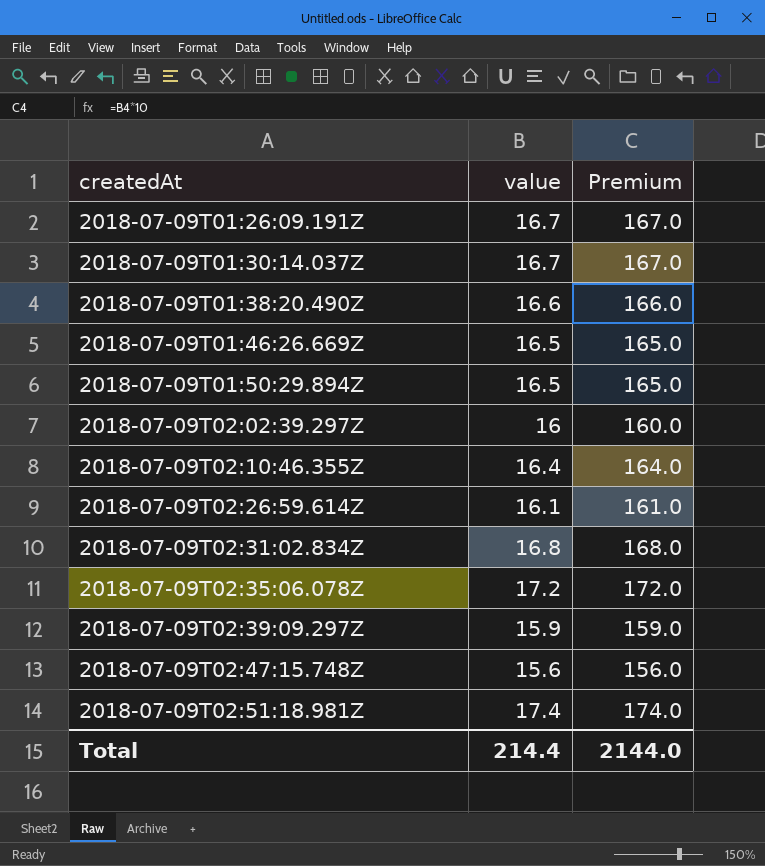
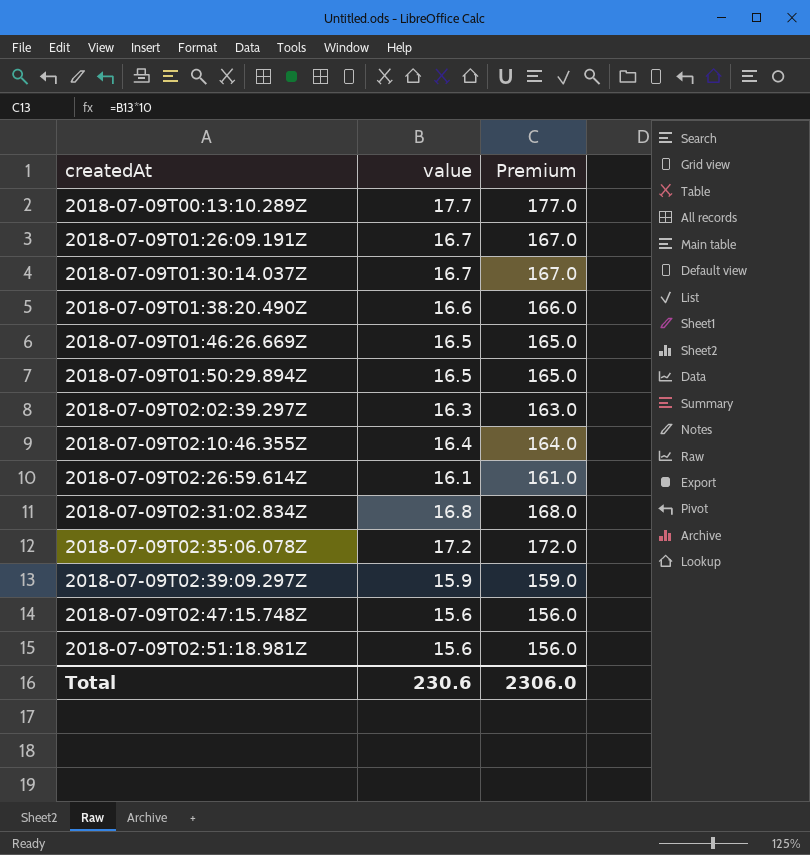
row 2018-07-09T00:13:10.289Z: none -> 17.7 | 177.0
2018-07-09T02:02:39.297Z | value: 16 -> 16.3
2018-07-09T02:02:39.297Z | Premium: 160.0 -> 163.0
2018-07-09T02:51:18.981Z | value: 17.4 -> 15.6
2018-07-09T02:51:18.981Z | Premium: 174.0 -> 156.0
Total | value: 214.4 -> 230.6
Total | Premium: 2144.0 -> 2306.0

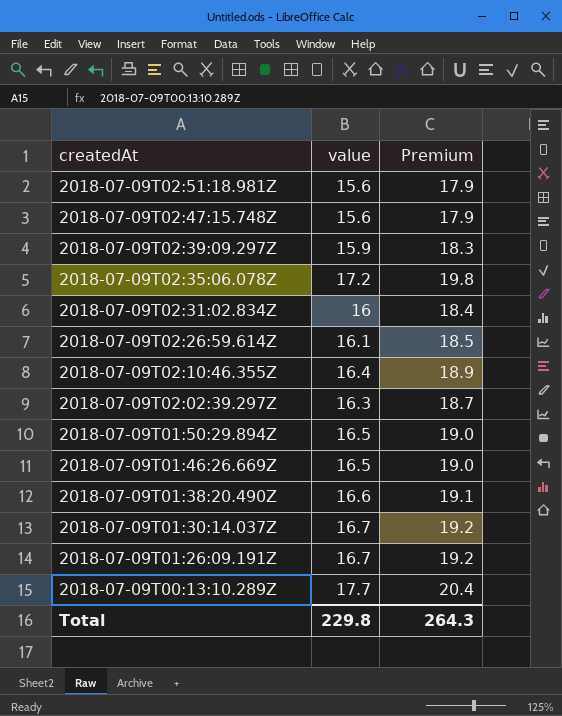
row order: createdAt ascending -> createdAt descending
column Premium | formula: [value] * 10 -> [value] * 1.15
2018-07-09T02:31:02.834Z | value: 16.8 -> 16
Total | value: 230.6 -> 229.8
Total | Premium: 2306.0 -> 264.3

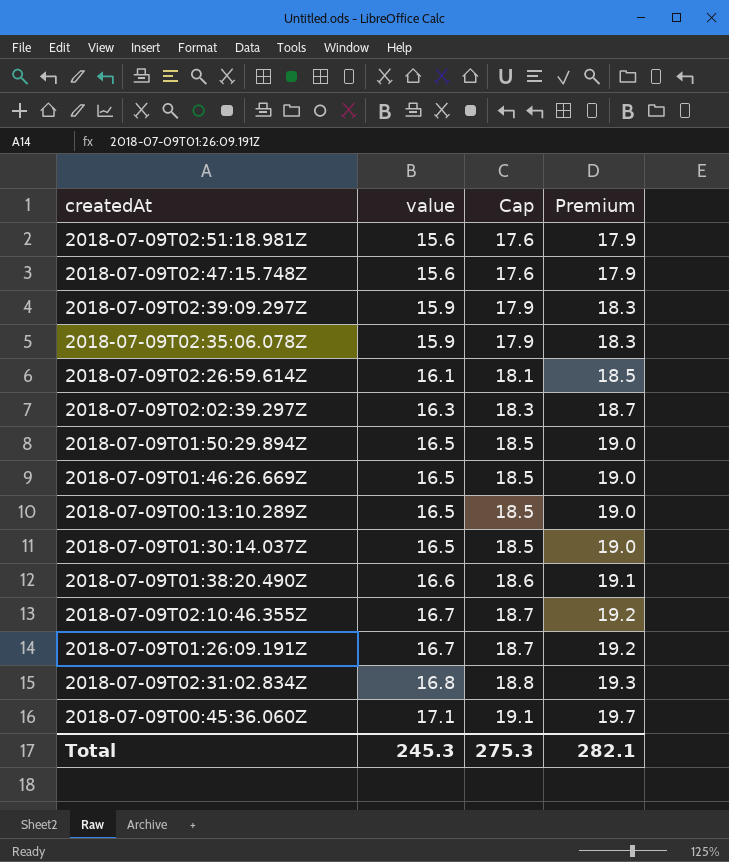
row order: createdAt descending -> value ascending
column Cap | formula: none -> [value] + 2
2018-07-09T02:35:06.078Z | value: 17.2 -> 15.9
2018-07-09T02:35:06.078Z | Premium: 19.8 -> 18.3
2018-07-09T00:13:10.289Z | value: 17.7 -> 16.5
2018-07-09T00:13:10.289Z | Premium: 20.4 -> 19.0
2018-07-09T01:30:14.037Z | value: 16.7 -> 16.5
2018-07-09T01:30:14.037Z | Premium: 19.2 -> 19.0
2018-07-09T02:10:46.355Z | value: 16.4 -> 16.7
2018-07-09T02:10:46.355Z | Premium: 18.9 -> 19.2
2018-07-09T02:31:02.834Z | value: 16 -> 16.8
2018-07-09T02:31:02.834Z | Premium: 18.4 -> 19.3
row 2018-07-09T00:45:36.060Z: none -> 17.1 | 19.1 | 19.7
Total | value: 229.8 -> 245.3
Total | Premium: 264.3 -> 282.1

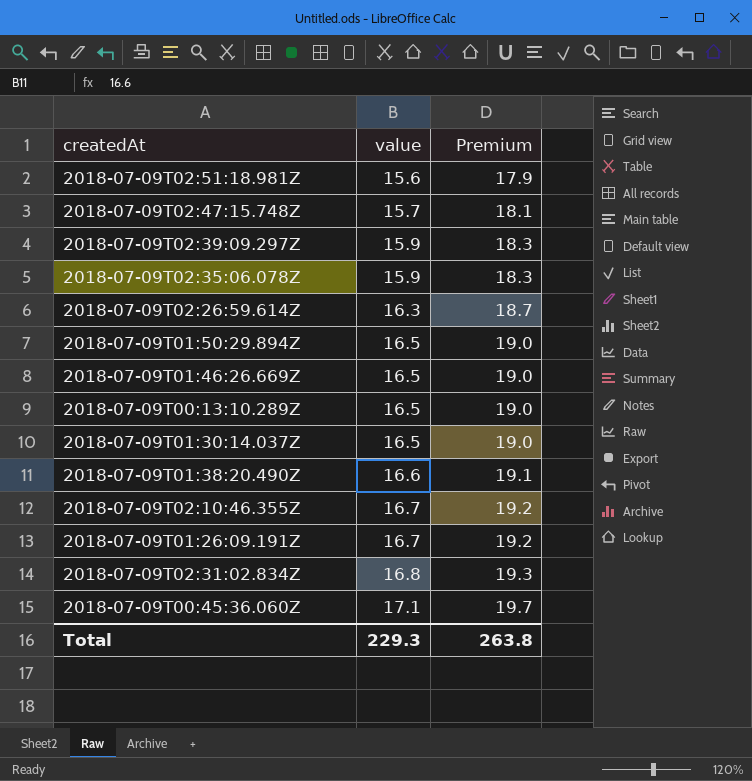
column Cap | formula: [value] + 2 -> none
row 2018-07-09T02:02:39.297Z: 16.3 | 18.3 | 18.7 -> none
2018-07-09T02:47:15.748Z | value: 15.6 -> 15.7
2018-07-09T02:47:15.748Z | Premium: 17.9 -> 18.1
2018-07-09T02:26:59.614Z | value: 16.1 -> 16.3
2018-07-09T02:26:59.614Z | Premium: 18.5 -> 18.7
Total | value: 245.3 -> 229.3
Total | Premium: 282.1 -> 263.8

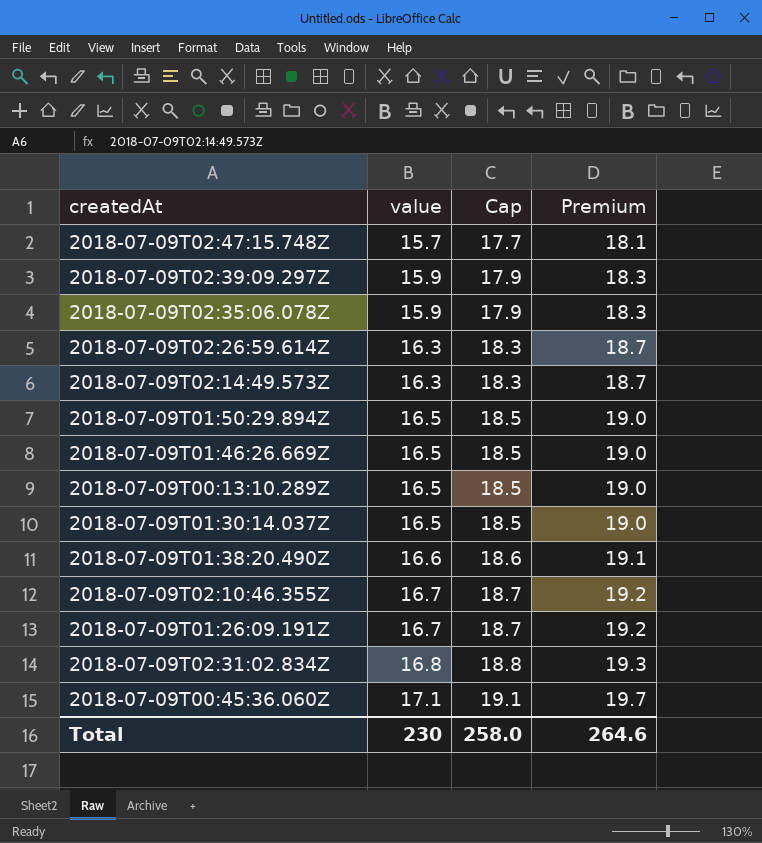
column Cap | formula: none -> [value] + 2
row 2018-07-09T02:51:18.981Z: 15.6 | 17.9 -> none
row 2018-07-09T02:14:49.573Z: none -> 16.3 | 18.3 | 18.7
Total | value: 229.3 -> 230
Total | Premium: 263.8 -> 264.6

